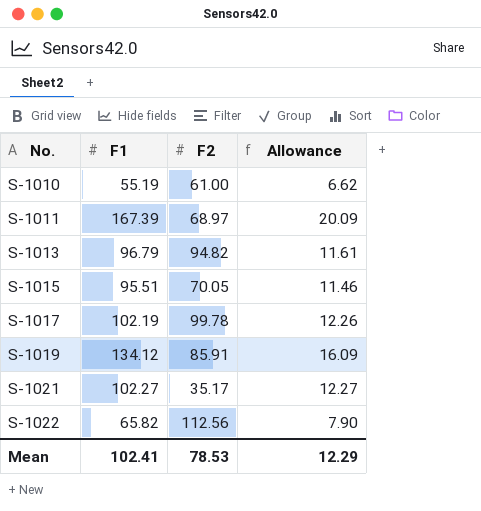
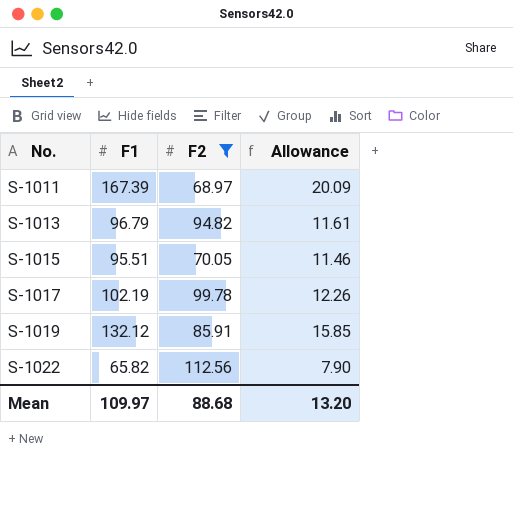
filter: none -> F2 >= 68.97
S-1019 | F1: 134.12 -> 132.12
S-1019 | Allowance: 16.09 -> 15.85
Mean | F1: 102.41 -> 109.97
Mean | F2: 78.53 -> 88.68
Mean | Allowance: 12.29 -> 13.20

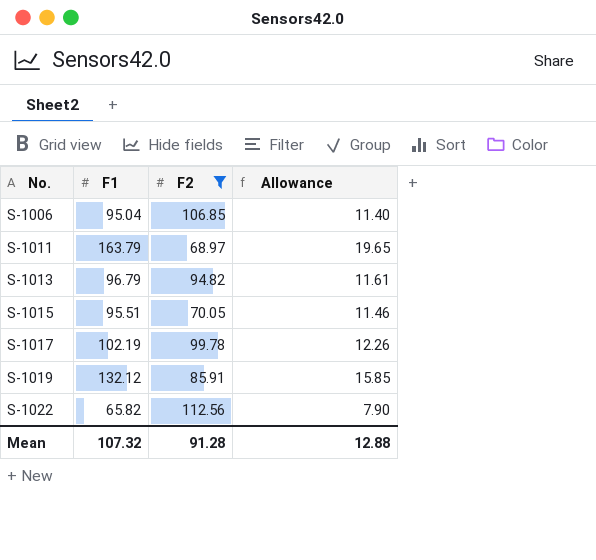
row S-1006: none -> 95.04 | 106.85 | 11.40
S-1011 | F1: 167.39 -> 163.79
S-1011 | Allowance: 20.09 -> 19.65
Mean | F1: 109.97 -> 107.32
Mean | F2: 88.68 -> 91.28
Mean | Allowance: 13.20 -> 12.88

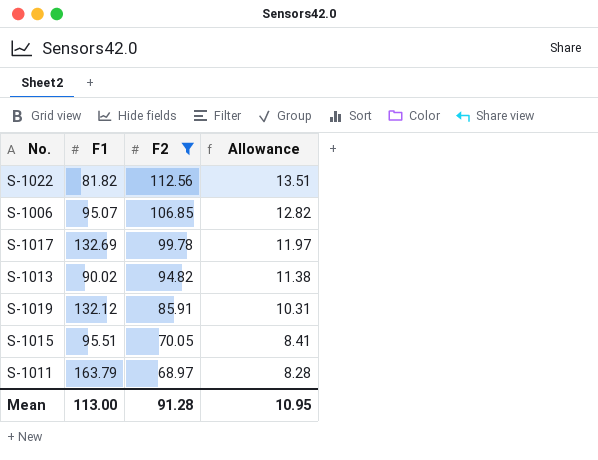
row order: No. ascending -> F2 descending
column Allowance | formula: [F1] * 0.12 -> [F2] * 0.12
S-1022 | F1: 65.82 -> 81.82
S-1006 | F1: 95.04 -> 95.07
S-1017 | F1: 102.19 -> 132.69
S-1013 | F1: 96.79 -> 90.02
Mean | F1: 107.32 -> 113.00
Mean | Allowance: 12.88 -> 10.95

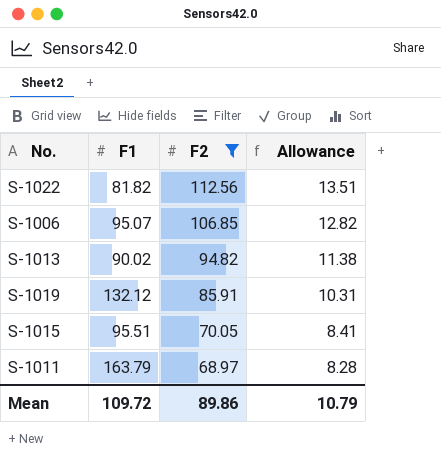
row S-1017: 132.69 | 99.78 | 11.97 -> none
Mean | F1: 113.00 -> 109.72
Mean | F2: 91.28 -> 89.86
Mean | Allowance: 10.95 -> 10.79

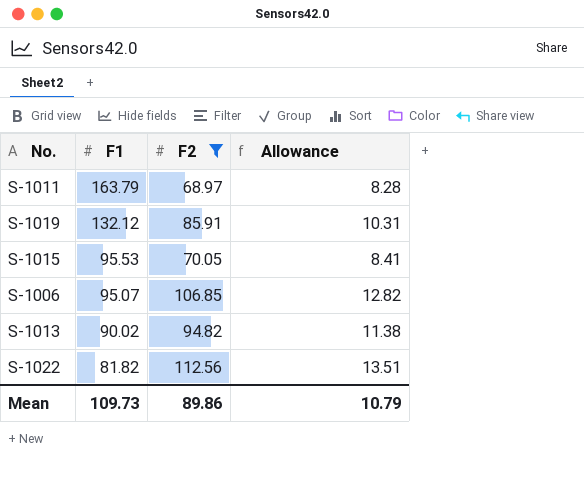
row order: F2 descending -> F1 descending
S-1015 | F1: 95.51 -> 95.53
Mean | F1: 109.72 -> 109.73

